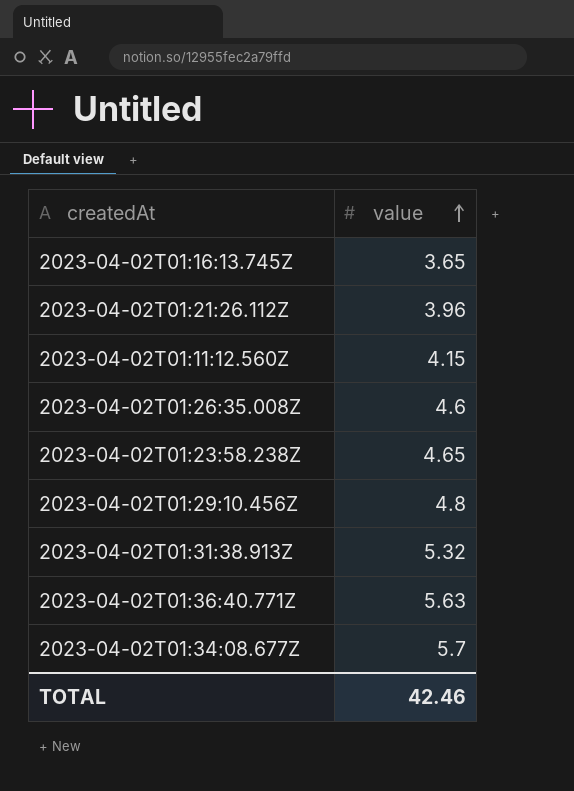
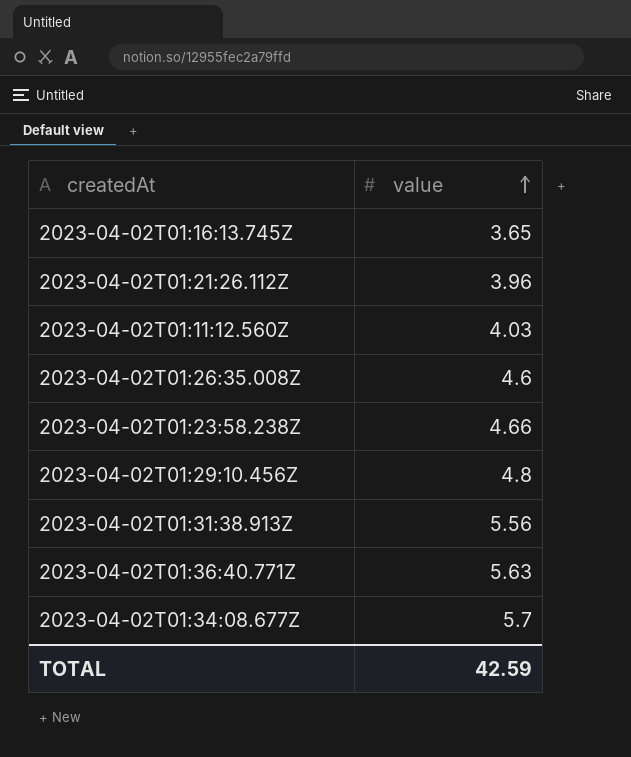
2023-04-02T01:11:12.560Z | value: 4.15 -> 4.03
2023-04-02T01:23:58.238Z | value: 4.65 -> 4.66
2023-04-02T01:31:38.913Z | value: 5.32 -> 5.56
TOTAL | value: 42.46 -> 42.59

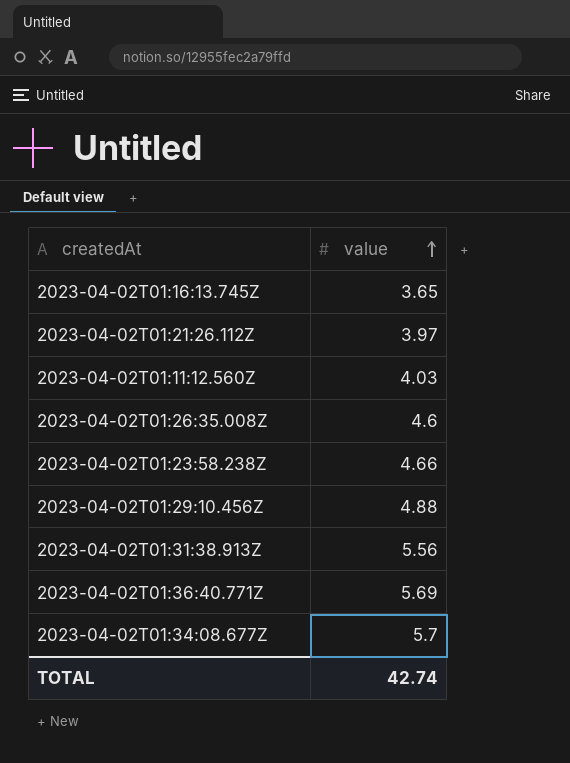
2023-04-02T01:21:26.112Z | value: 3.96 -> 3.97
2023-04-02T01:29:10.456Z | value: 4.8 -> 4.88
2023-04-02T01:36:40.771Z | value: 5.63 -> 5.69
TOTAL | value: 42.59 -> 42.74

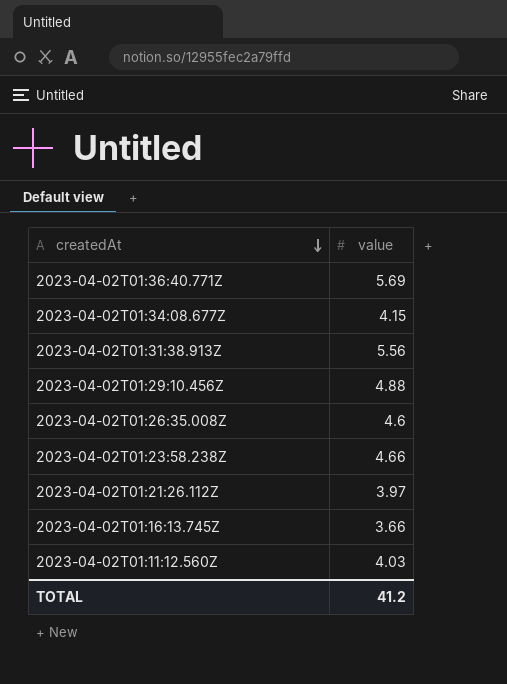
row order: value ascending -> createdAt descending
2023-04-02T01:34:08.677Z | value: 5.7 -> 4.15
2023-04-02T01:16:13.745Z | value: 3.65 -> 3.66
TOTAL | value: 42.74 -> 41.2

